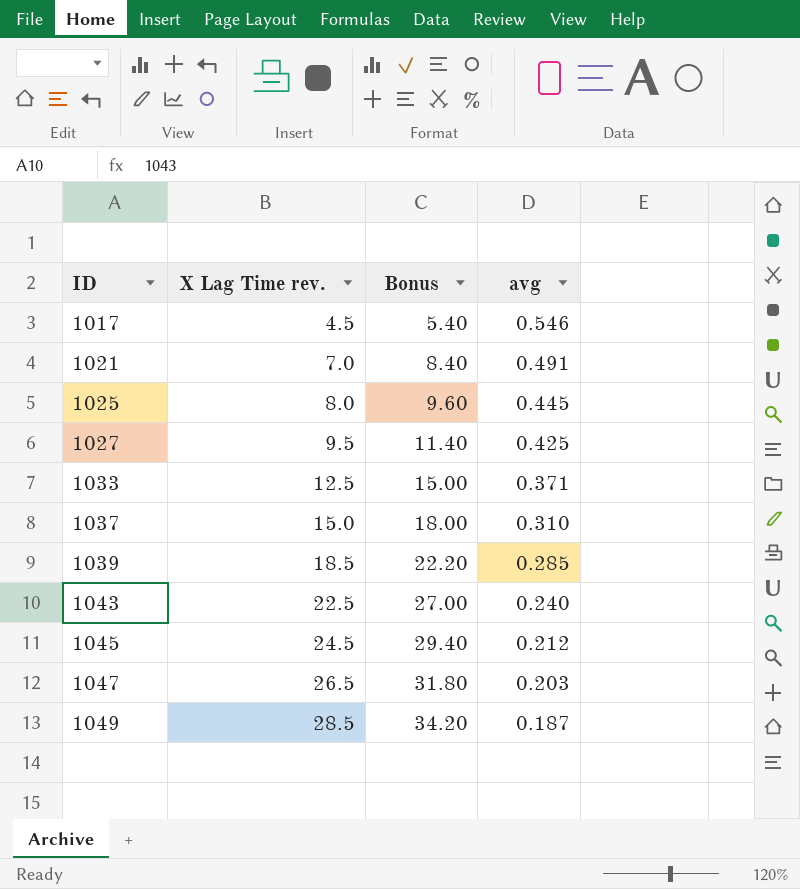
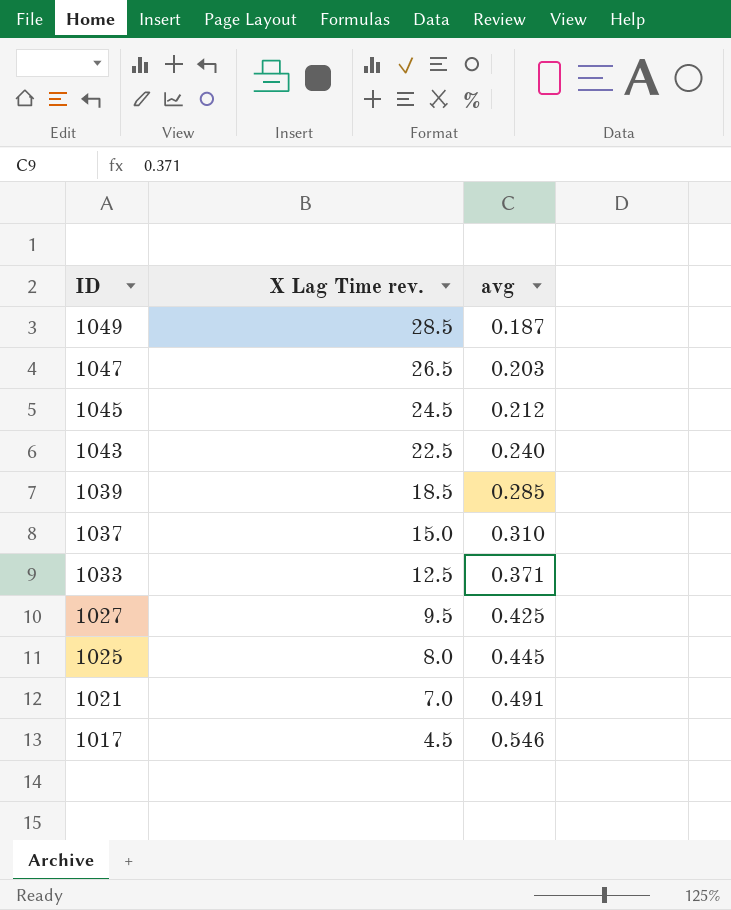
row order: ID ascending -> ID descending
column Bonus | formula: [X Lag Time rev.] * 1.2 -> none

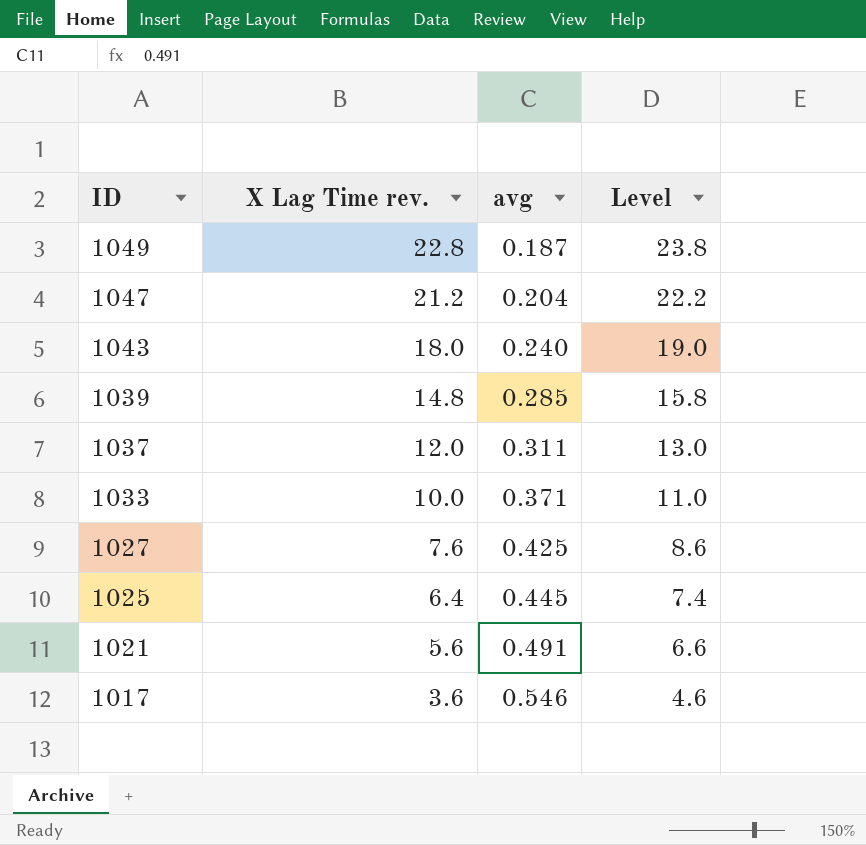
column Level | formula: none -> [X Lag Time rev.] + 1
row 1045: 24.5 | 0.212 -> none
1049 | X Lag Time rev.: 28.5 -> 22.8
1047 | X Lag Time rev.: 26.5 -> 21.2
1047 | avg: 0.203 -> 0.204
1043 | X Lag Time rev.: 22.5 -> 18.0
1039 | X Lag Time rev.: 18.5 -> 14.8
1037 | X Lag Time rev.: 15.0 -> 12.0
1037 | avg: 0.310 -> 0.311
1033 | X Lag Time rev.: 12.5 -> 10.0
1027 | X Lag Time rev.: 9.5 -> 7.6
1025 | X Lag Time rev.: 8.0 -> 6.4
1021 | X Lag Time rev.: 7.0 -> 5.6
1017 | X Lag Time rev.: 4.5 -> 3.6

